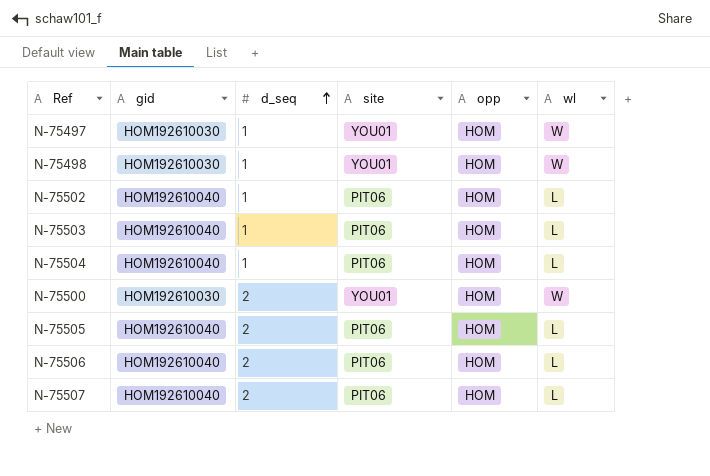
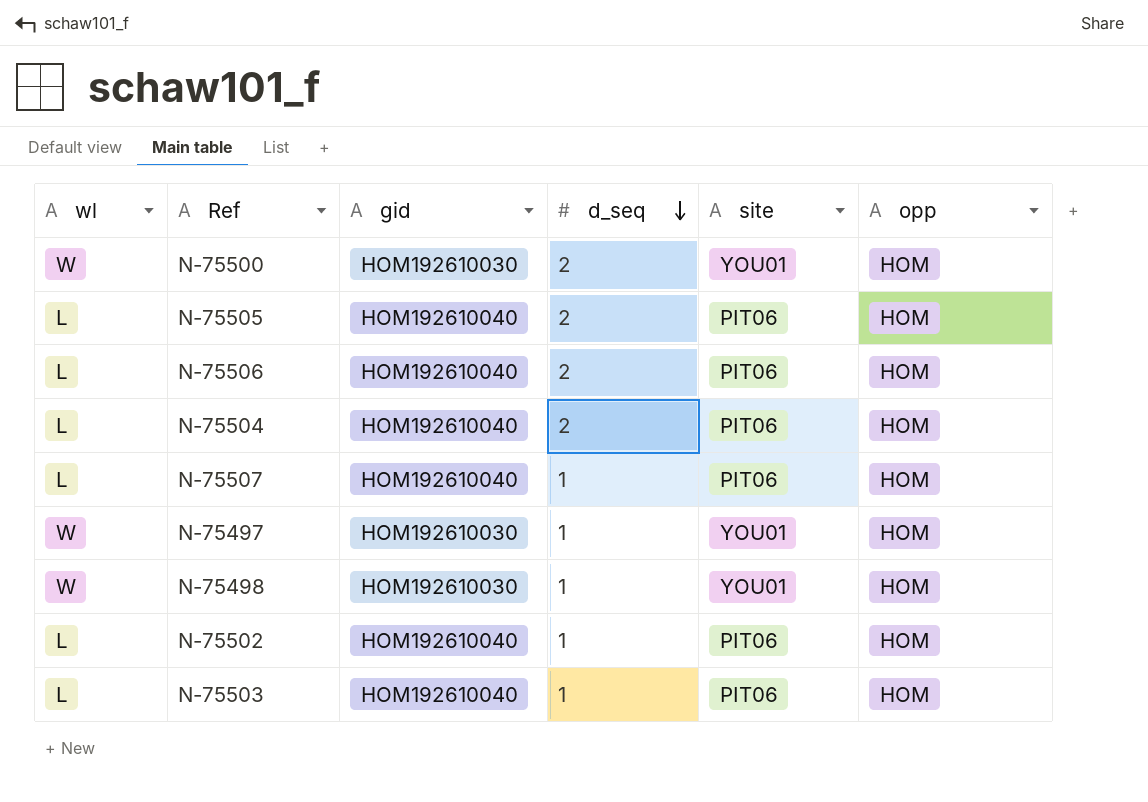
row order: d_seq ascending -> d_seq descending
column wl | position: 6 -> 1
N-75504 | d_seq: 1 -> 2
N-75507 | d_seq: 2 -> 1

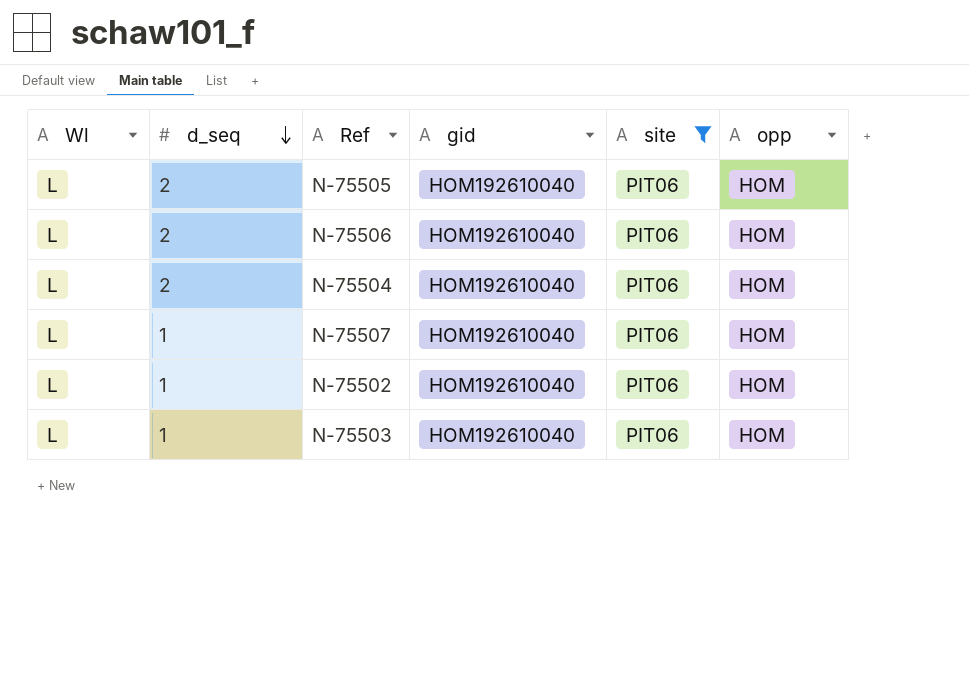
filter: none -> site = PIT06
column name: wl -> Wl
column d_seq | position: 4 -> 2

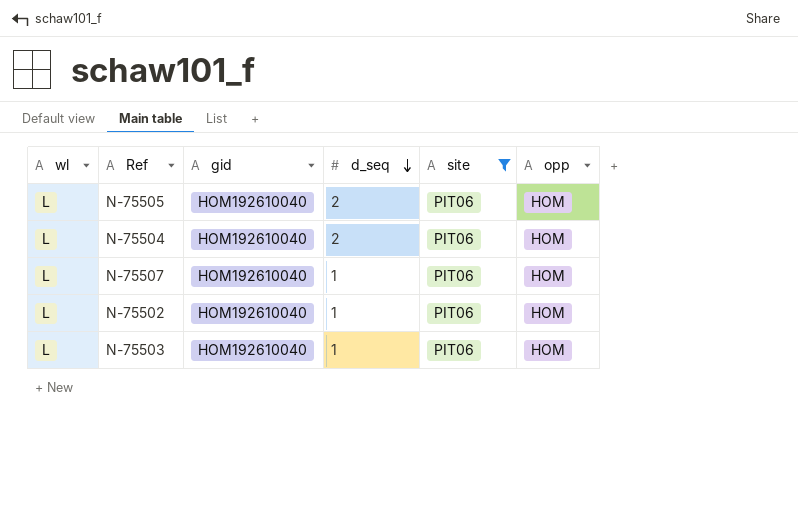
column name: Wl -> wl
column d_seq | position: 2 -> 4
row N-75506: L | 2 | HOM192610040 | PIT06 | HOM -> none

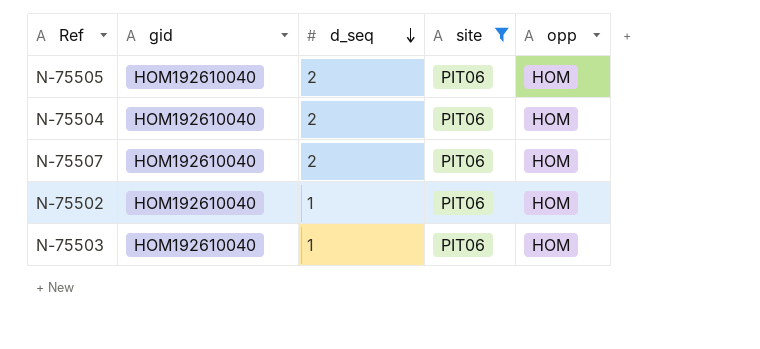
column wl | position: 1 -> none
N-75507 | d_seq: 1 -> 2

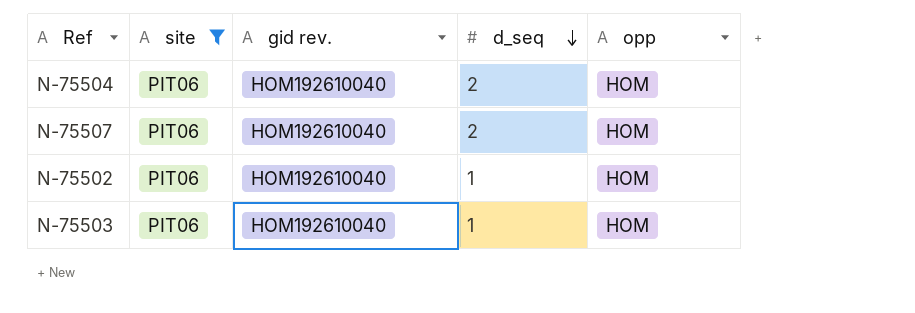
column site | position: 4 -> 2
column name: gid -> gid rev.
row N-75505: HOM192610040 | 2 | PIT06 | HOM -> none

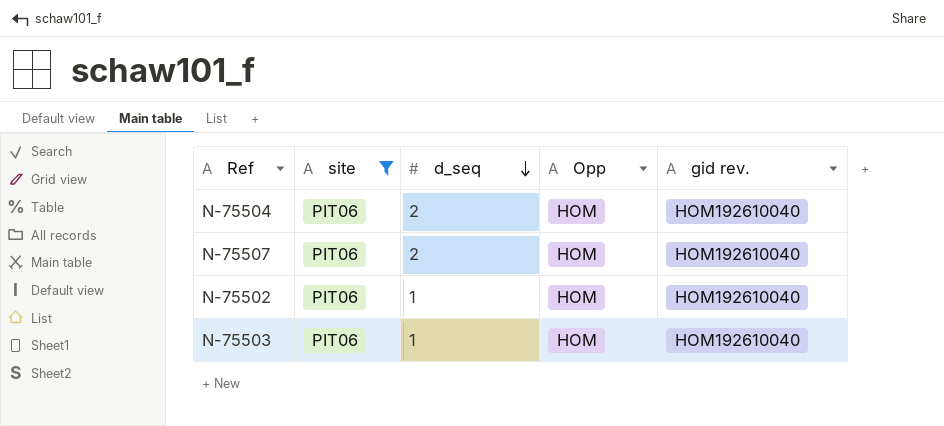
column name: opp -> Opp
column gid rev. | position: 3 -> 5

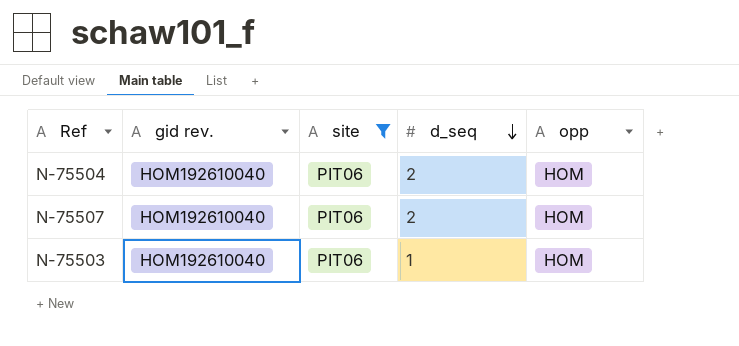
column gid rev. | position: 5 -> 2
column name: Opp -> opp
row N-75502: PIT06 | 1 | HOM | HOM192610040 -> none

